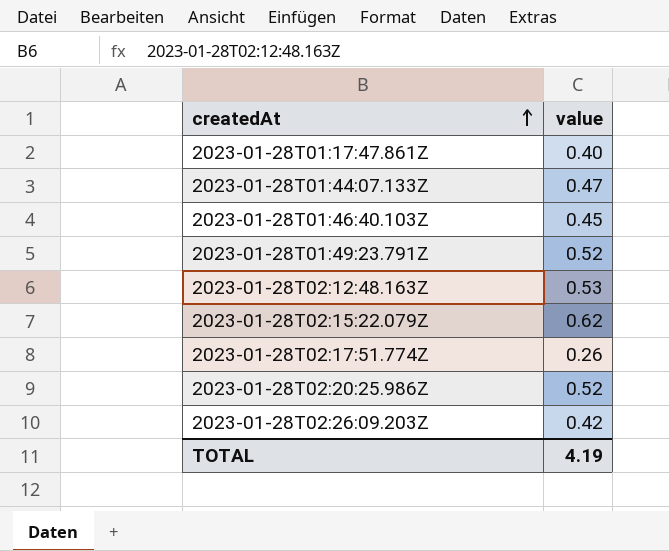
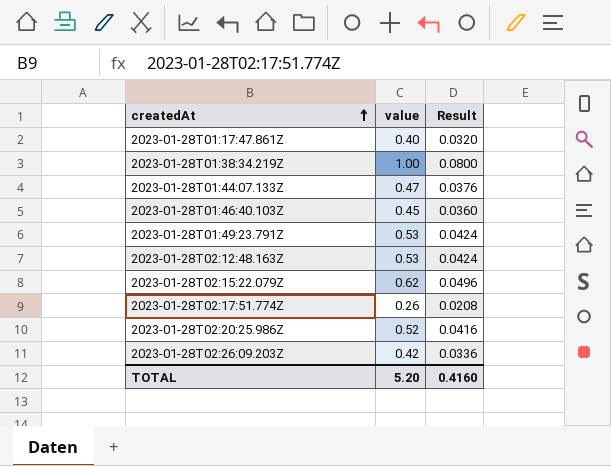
column Result | formula: none -> [value] * 0.08
row 2023-01-28T01:38:34.219Z: none -> 1.00 | 0.0800
2023-01-28T01:49:23.791Z | value: 0.52 -> 0.53
TOTAL | value: 4.19 -> 5.20

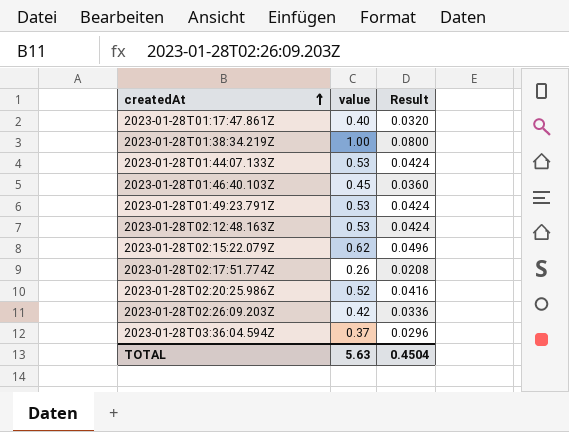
2023-01-28T01:44:07.133Z | value: 0.47 -> 0.53
2023-01-28T01:44:07.133Z | Result: 0.0376 -> 0.0424
row 2023-01-28T03:36:04.594Z: none -> 0.37 | 0.0296
TOTAL | value: 5.20 -> 5.63
TOTAL | Result: 0.4160 -> 0.4504

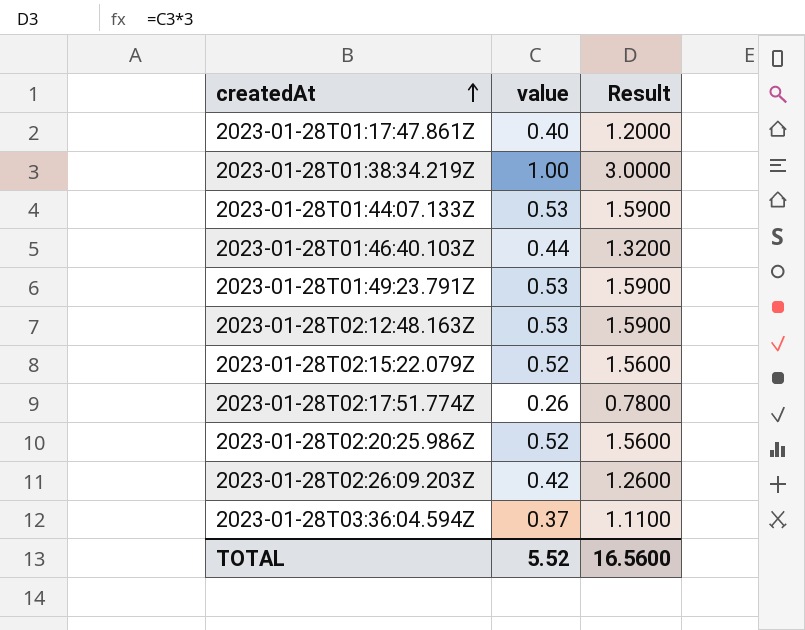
column Result | formula: [value] * 0.08 -> [value] * 3
2023-01-28T01:46:40.103Z | value: 0.45 -> 0.44
2023-01-28T02:15:22.079Z | value: 0.62 -> 0.52
TOTAL | value: 5.63 -> 5.52
TOTAL | Result: 0.4504 -> 16.5600

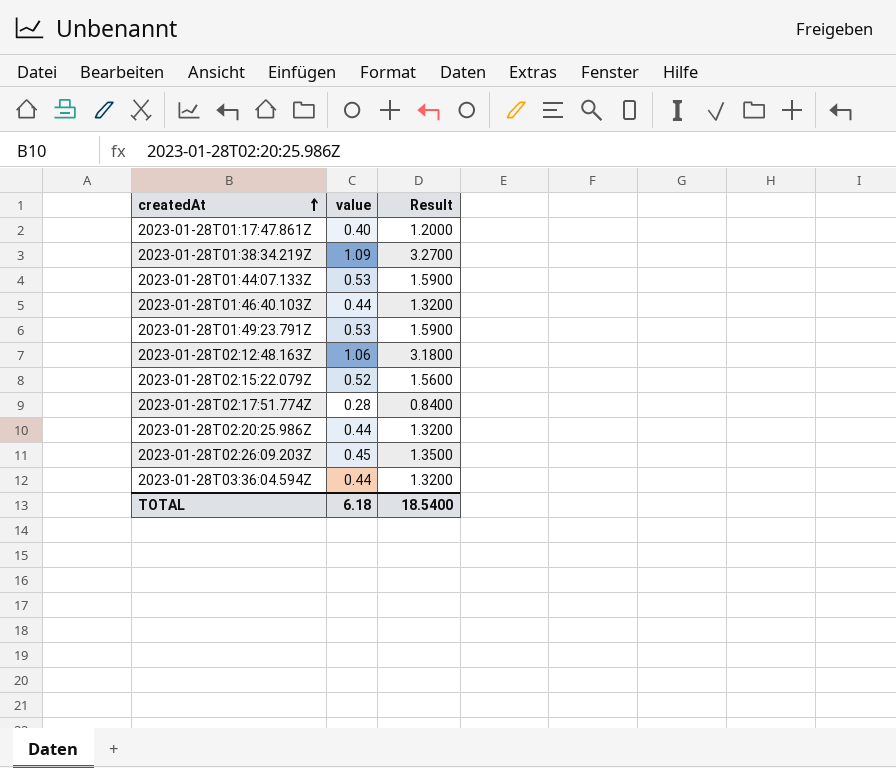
2023-01-28T01:38:34.219Z | value: 1.00 -> 1.09
2023-01-28T01:38:34.219Z | Result: 3.0000 -> 3.2700
2023-01-28T02:12:48.163Z | value: 0.53 -> 1.06
2023-01-28T02:12:48.163Z | Result: 1.5900 -> 3.1800
2023-01-28T02:17:51.774Z | value: 0.26 -> 0.28
2023-01-28T02:17:51.774Z | Result: 0.7800 -> 0.8400
2023-01-28T02:20:25.986Z | value: 0.52 -> 0.44
2023-01-28T02:20:25.986Z | Result: 1.5600 -> 1.3200
2023-01-28T02:26:09.203Z | value: 0.42 -> 0.45
2023-01-28T02:26:09.203Z | Result: 1.2600 -> 1.3500
2023-01-28T03:36:04.594Z | value: 0.37 -> 0.44
2023-01-28T03:36:04.594Z | Result: 1.1100 -> 1.3200
TOTAL | value: 5.52 -> 6.18
TOTAL | Result: 16.5600 -> 18.5400

